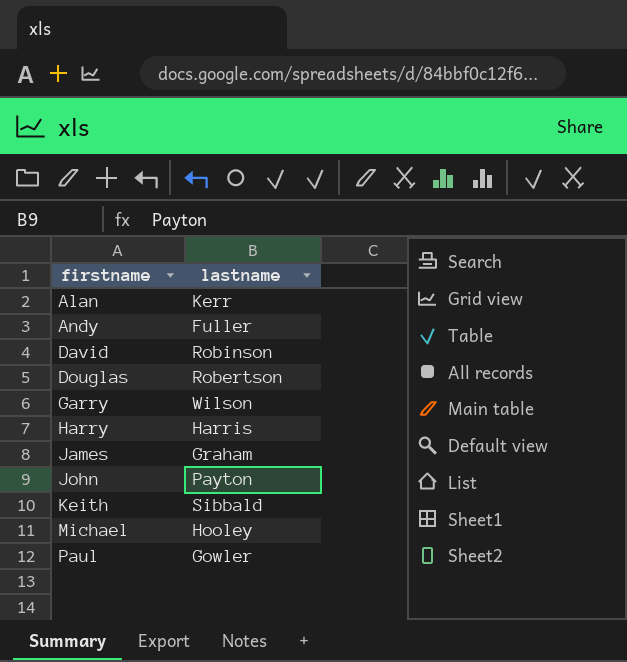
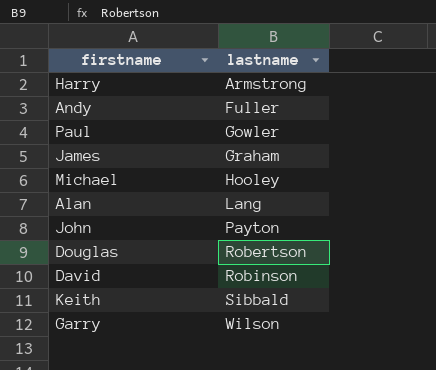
row order: firstname ascending -> lastname ascending
Harry | lastname: Harris -> Armstrong
Alan | lastname: Kerr -> Lang

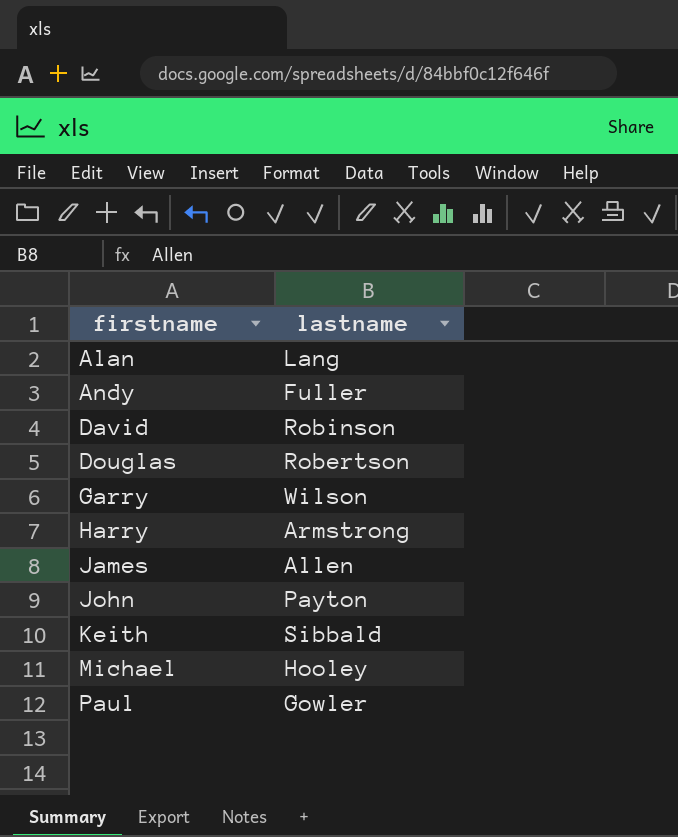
row order: lastname ascending -> firstname ascending
James | lastname: Graham -> Allen

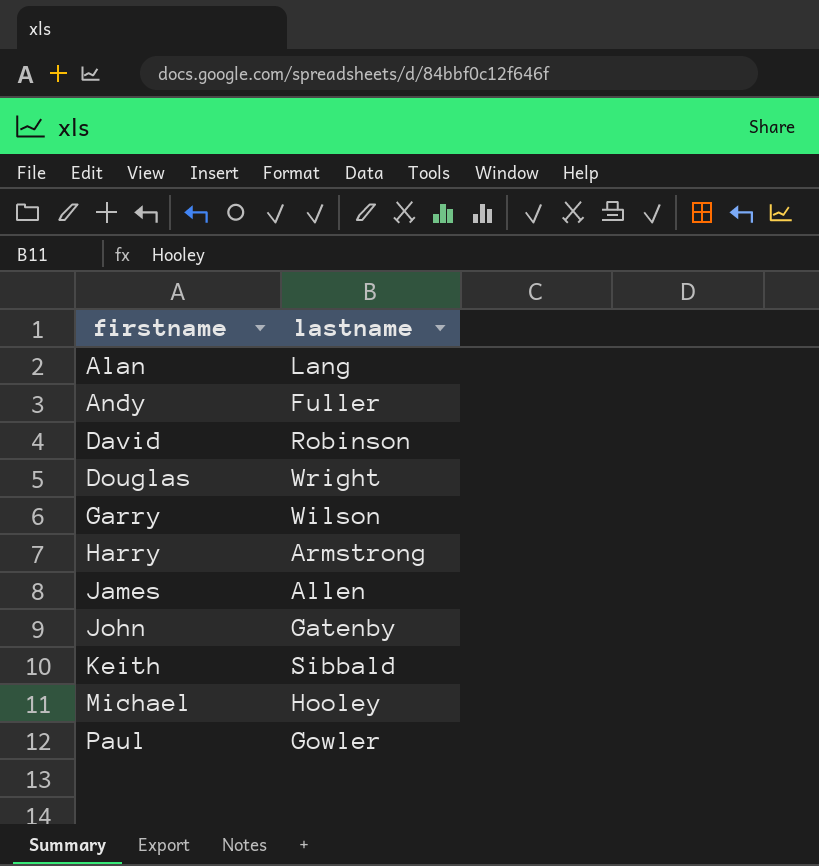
Douglas | lastname: Robertson -> Wright
John | lastname: Payton -> Gatenby

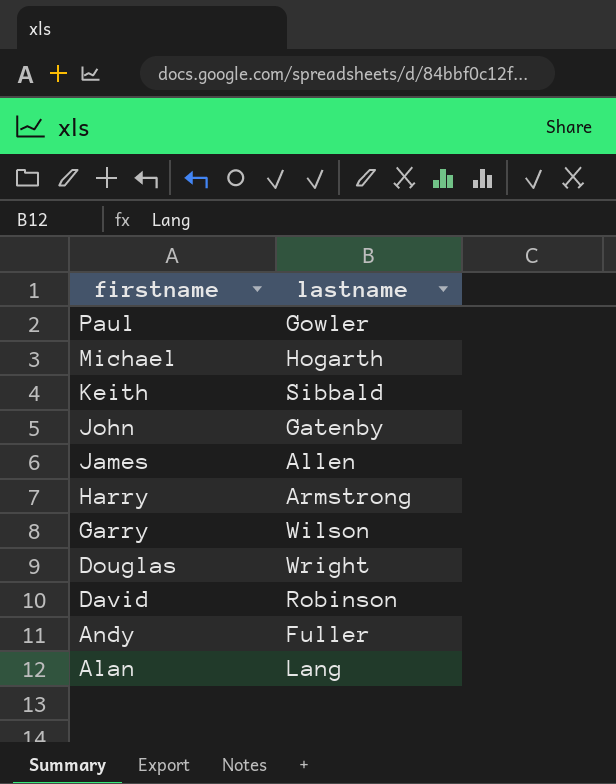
row order: firstname ascending -> firstname descending
Michael | lastname: Hooley -> Hogarth

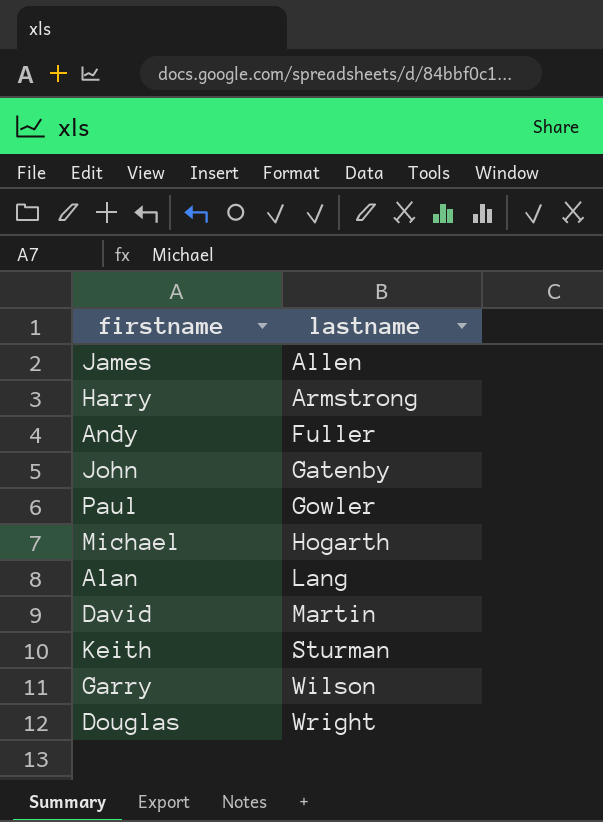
row order: firstname descending -> lastname ascending
David | lastname: Robinson -> Martin
Keith | lastname: Sibbald -> Sturman

